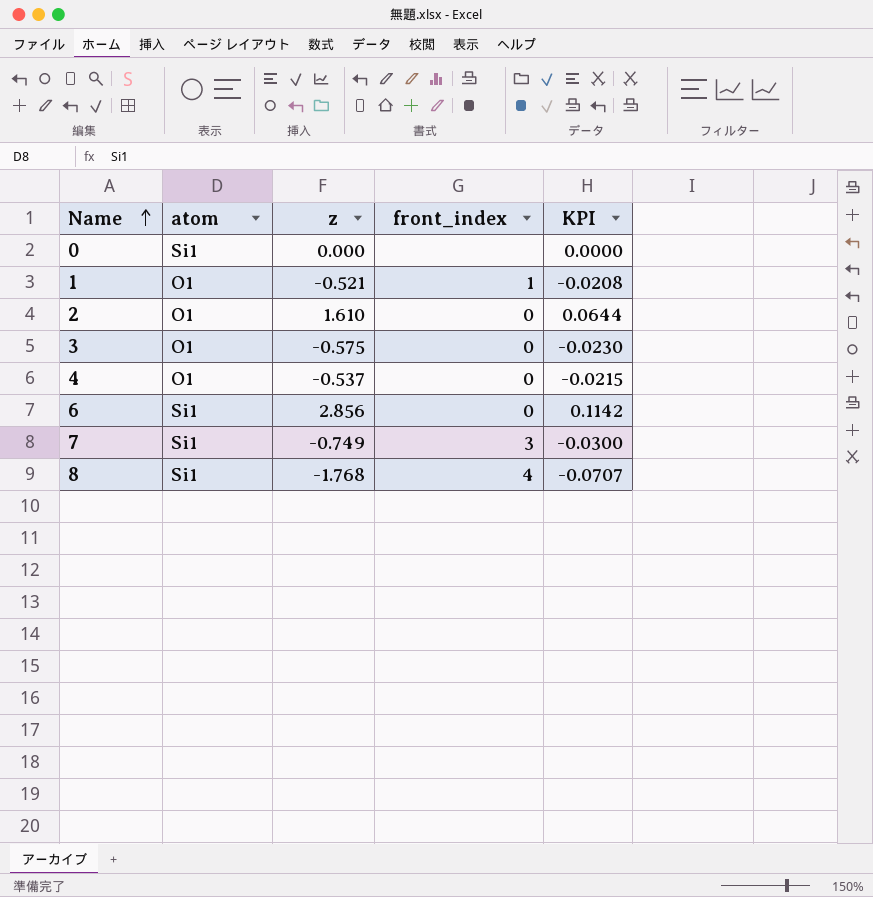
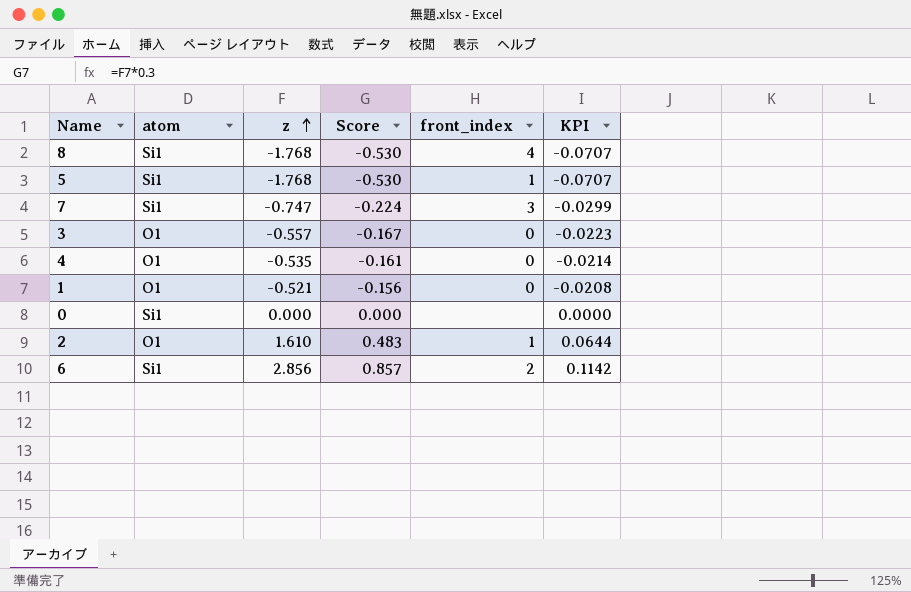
row order: Name ascending -> z ascending
column Score | formula: none -> [z] * 0.3
row 5: none -> Si1 | -1.768 | -0.530 | 1 | -0.0707
7 | z: -0.749 -> -0.747
7 | KPI: -0.0300 -> -0.0299
3 | z: -0.575 -> -0.557
3 | KPI: -0.0230 -> -0.0223
4 | z: -0.537 -> -0.535
4 | KPI: -0.0215 -> -0.0214
1 | front_index: 1 -> 0
2 | front_index: 0 -> 1
6 | front_index: 0 -> 2

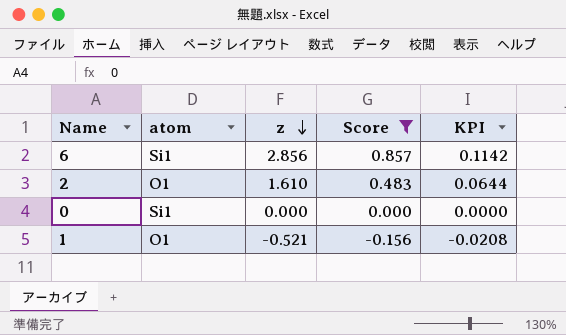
filter: none -> Score >= -0.156
row order: z ascending -> z descending
column front_index | position: 5 -> none

